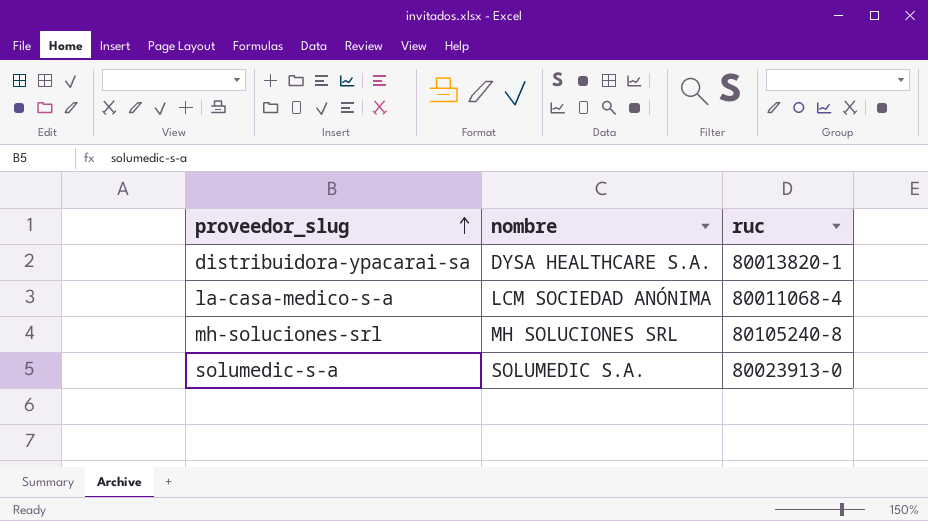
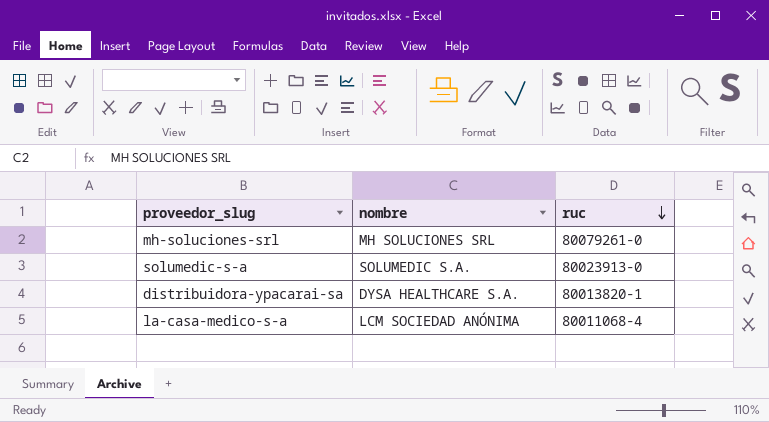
row order: proveedor_slug ascending -> ruc descending
mh-soluciones-srl | ruc: 80105240-8 -> 80079261-0

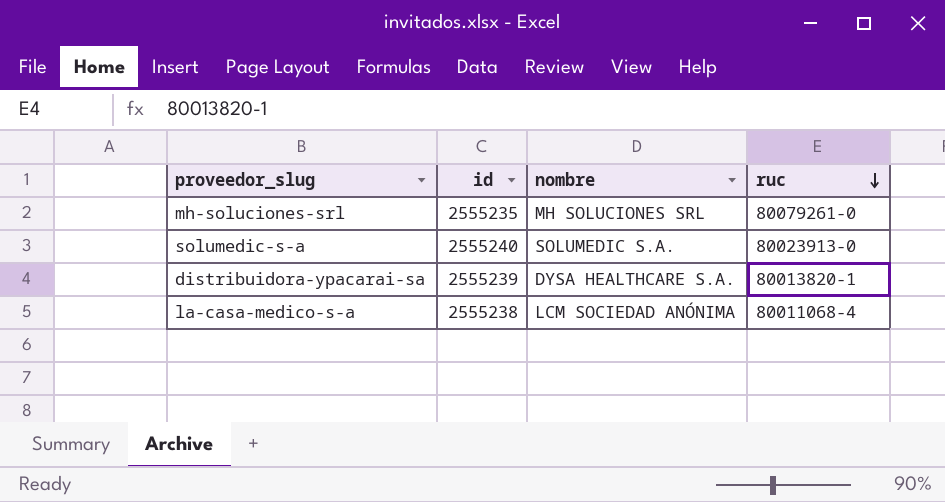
column id | position: none -> 2

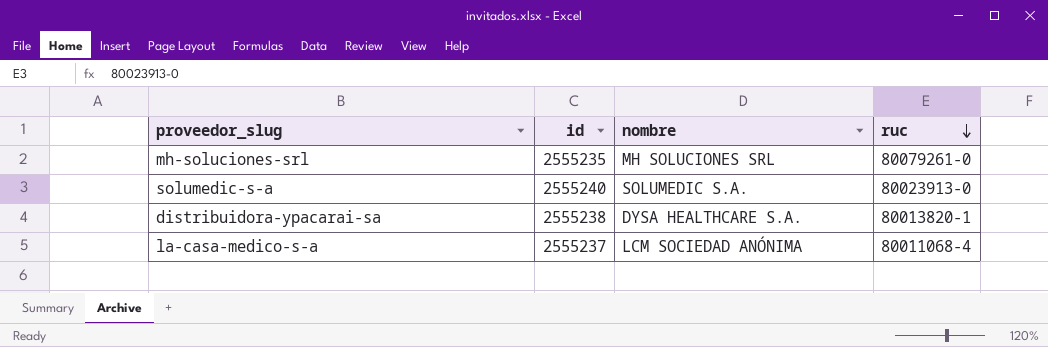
distribuidora-ypacarai-sa | id: 2555239 -> 2555238
la-casa-medico-s-a | id: 2555238 -> 2555237

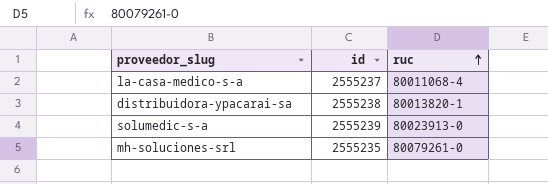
row order: ruc descending -> ruc ascending
column nombre | position: 3 -> none
solumedic-s-a | id: 2555240 -> 2555239

